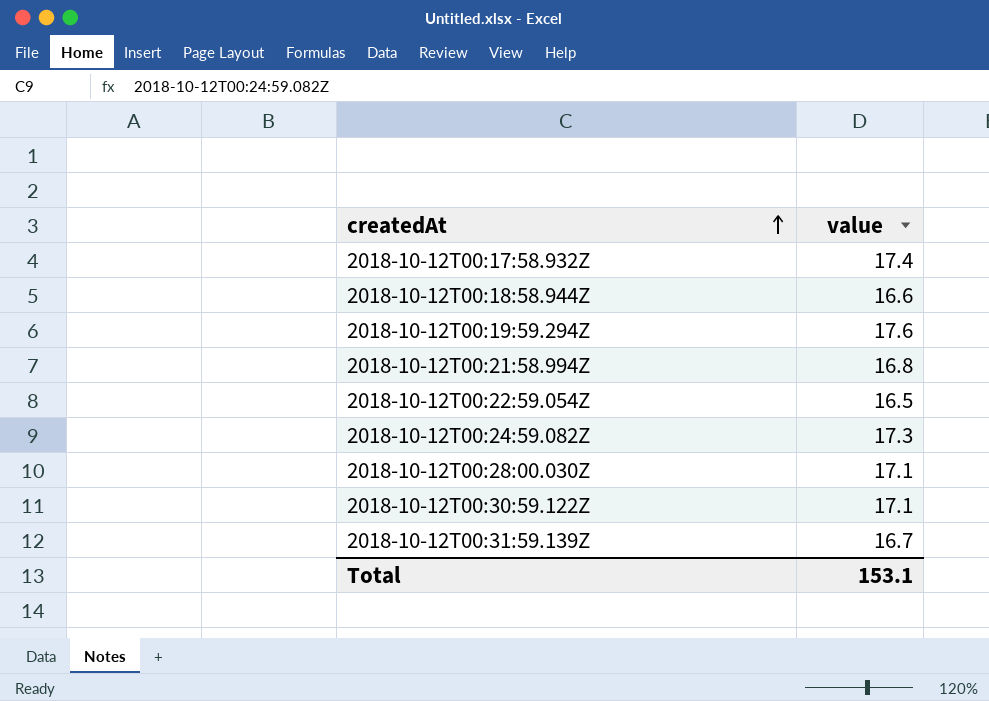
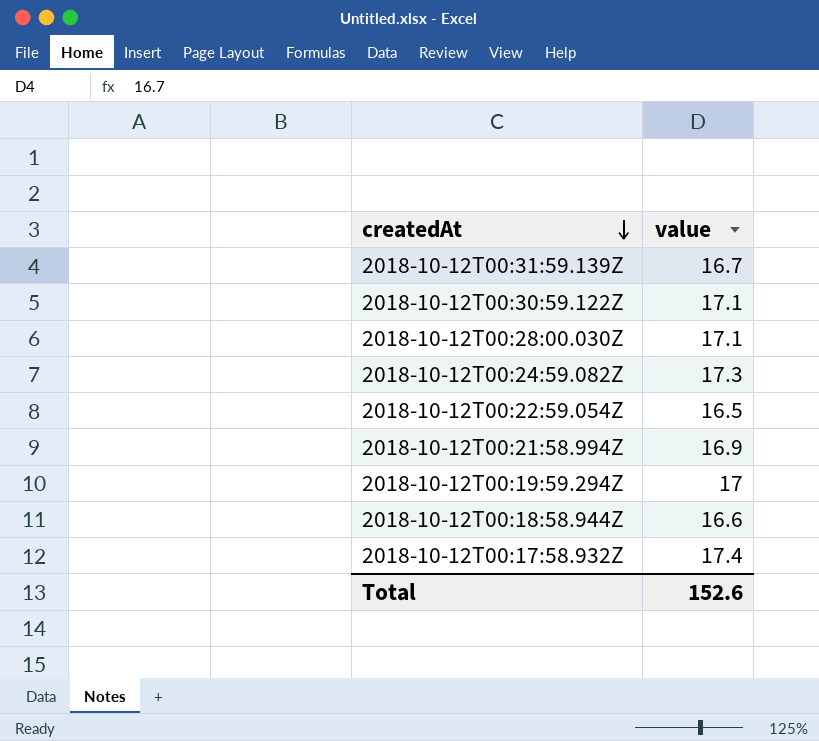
row order: createdAt ascending -> createdAt descending
2018-10-12T00:21:58.994Z | value: 16.8 -> 16.9
2018-10-12T00:19:59.294Z | value: 17.6 -> 17
Total | value: 153.1 -> 152.6

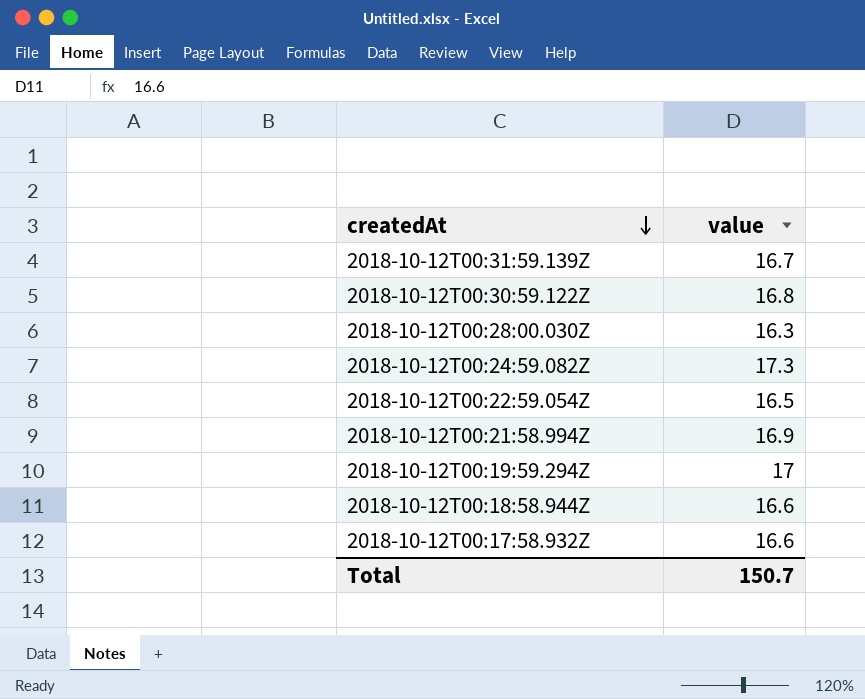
2018-10-12T00:30:59.122Z | value: 17.1 -> 16.8
2018-10-12T00:28:00.030Z | value: 17.1 -> 16.3
2018-10-12T00:17:58.932Z | value: 17.4 -> 16.6
Total | value: 152.6 -> 150.7

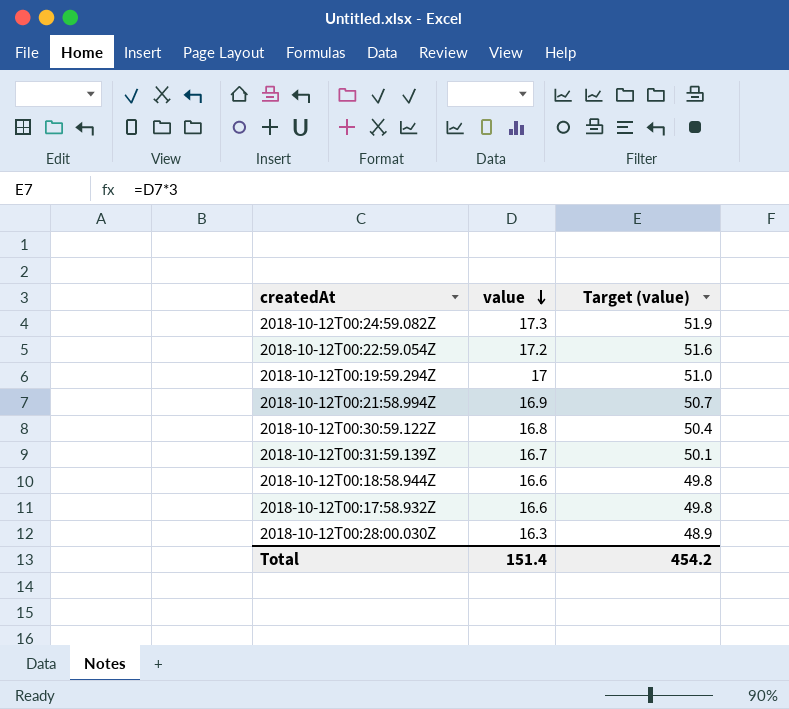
row order: createdAt descending -> value descending
column Target (value) | formula: none -> [value] * 3
2018-10-12T00:22:59.054Z | value: 16.5 -> 17.2
Total | value: 150.7 -> 151.4

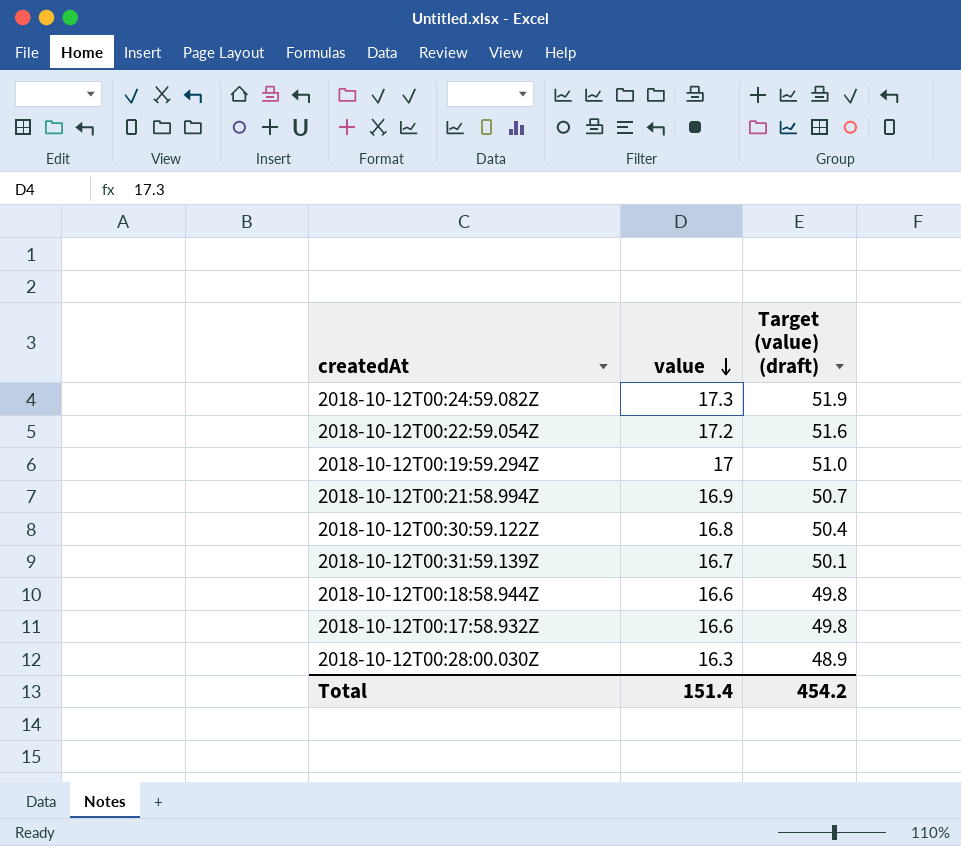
column name: Target (value) -> Target (value) (draft)

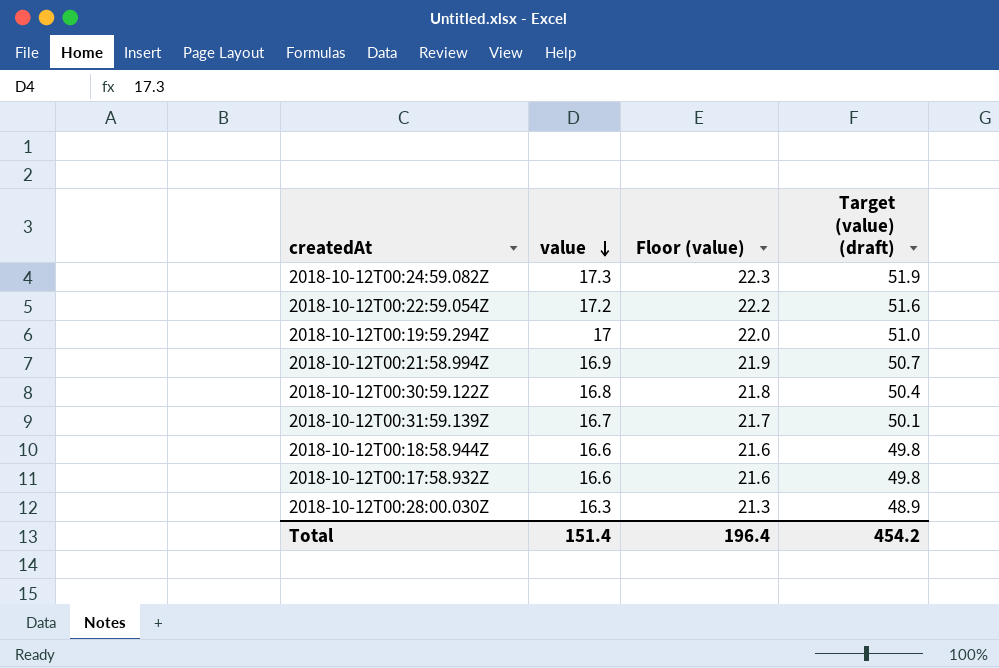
column Floor (value) | formula: none -> [value] + 5

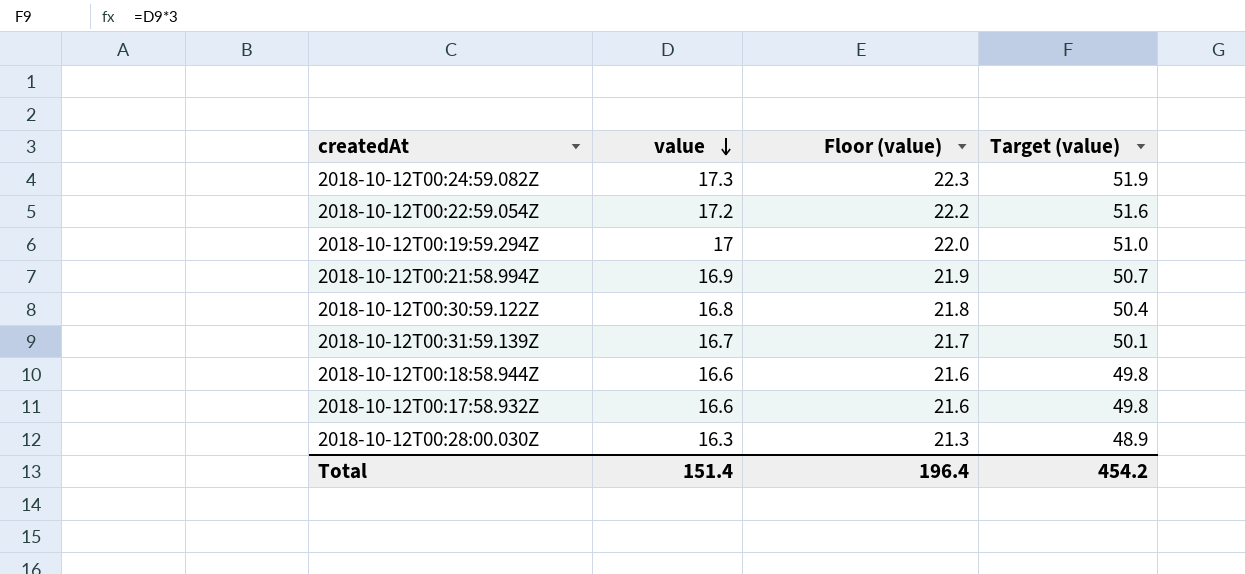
column name: Target (value) (draft) -> Target (value)

